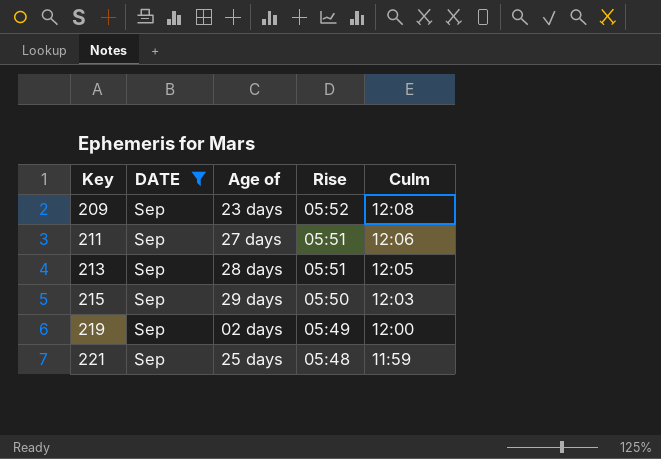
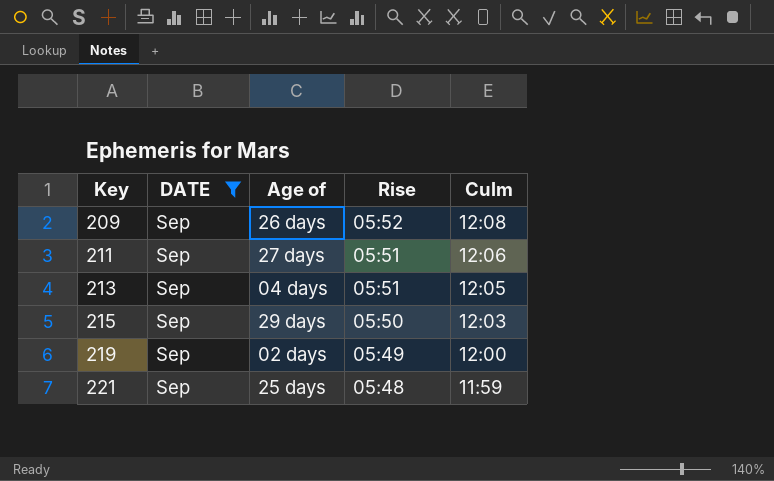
209 | Age of: 23 days -> 26 days
213 | Age of: 28 days -> 04 days

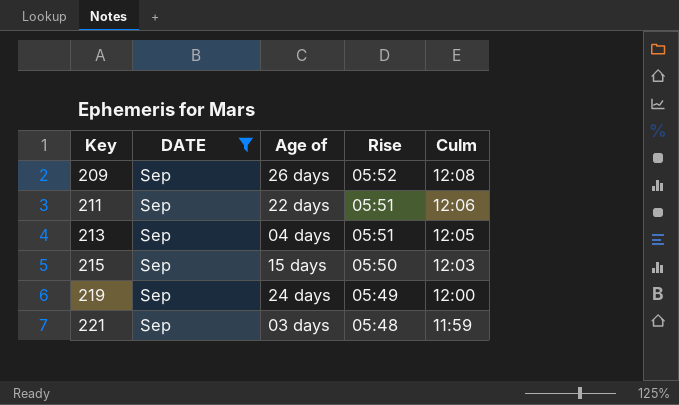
211 | Age of: 27 days -> 22 days
215 | Age of: 29 days -> 15 days
219 | Age of: 02 days -> 24 days
221 | Age of: 25 days -> 03 days

